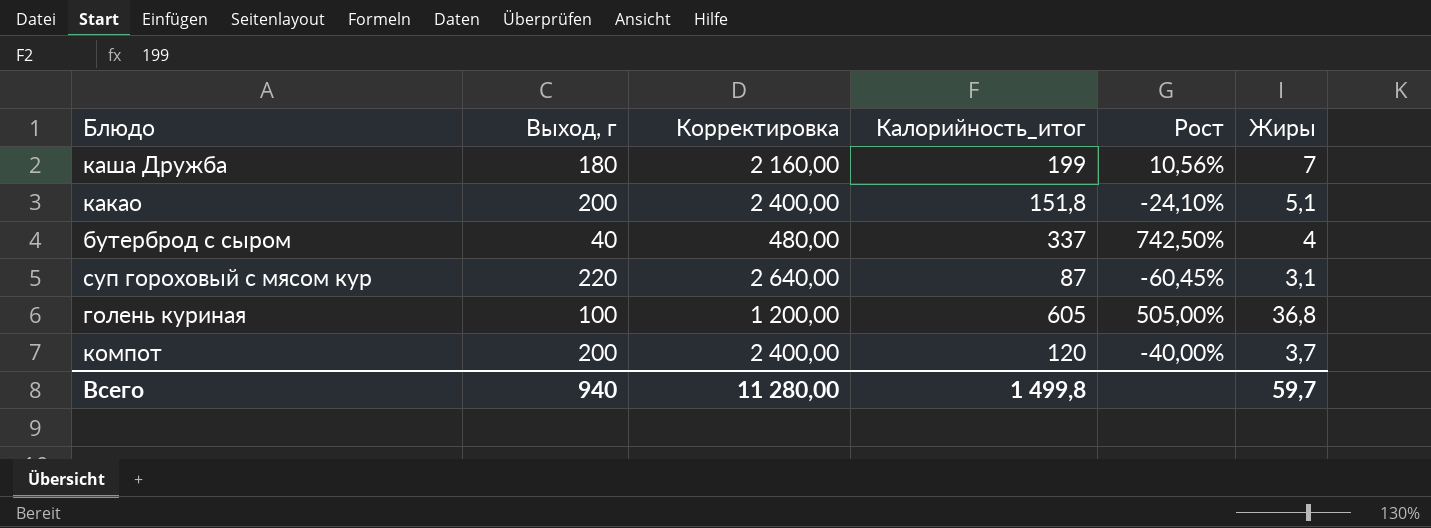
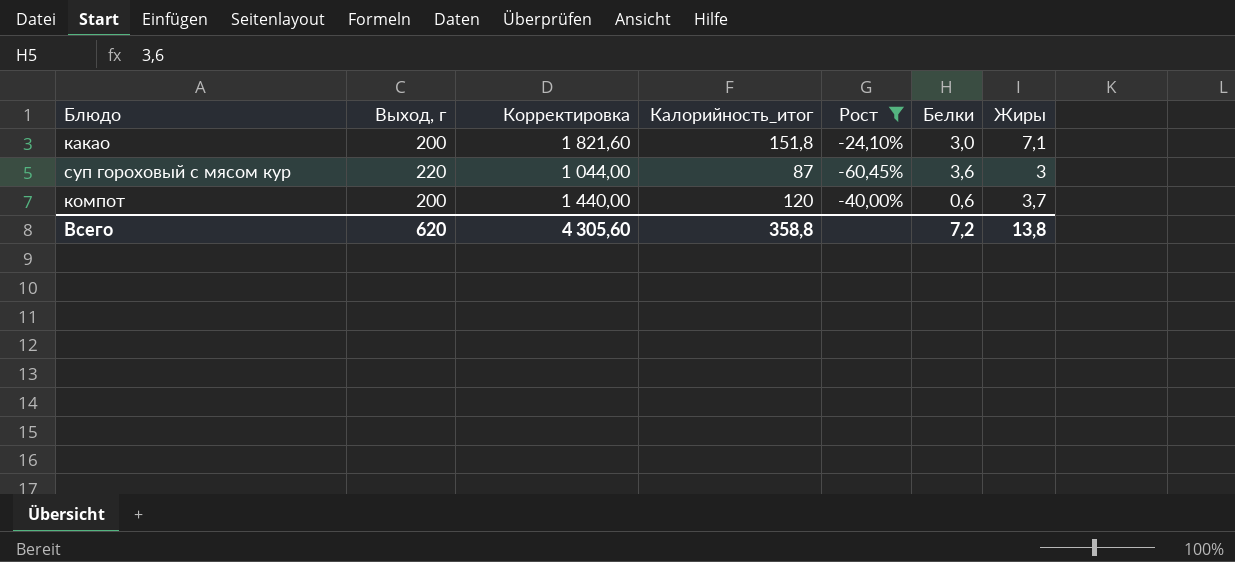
filter: none -> Рост <= -24,10%
column Корректировка | formula: [Выход, г] * 12 -> [Калорийность_итог] * 12
column Белки | position: none -> 6
какао | Жиры: 5,1 -> 7,1
суп гороховый с мясом кур | Жиры: 3,1 -> 3
Всего | Выход, г: 940 -> 620
Всего | Корректировка: 11 280,00 -> 4 305,60
Всего | Калорийность_итог: 1 499,8 -> 358,8
Всего | Жиры: 59,7 -> 13,8

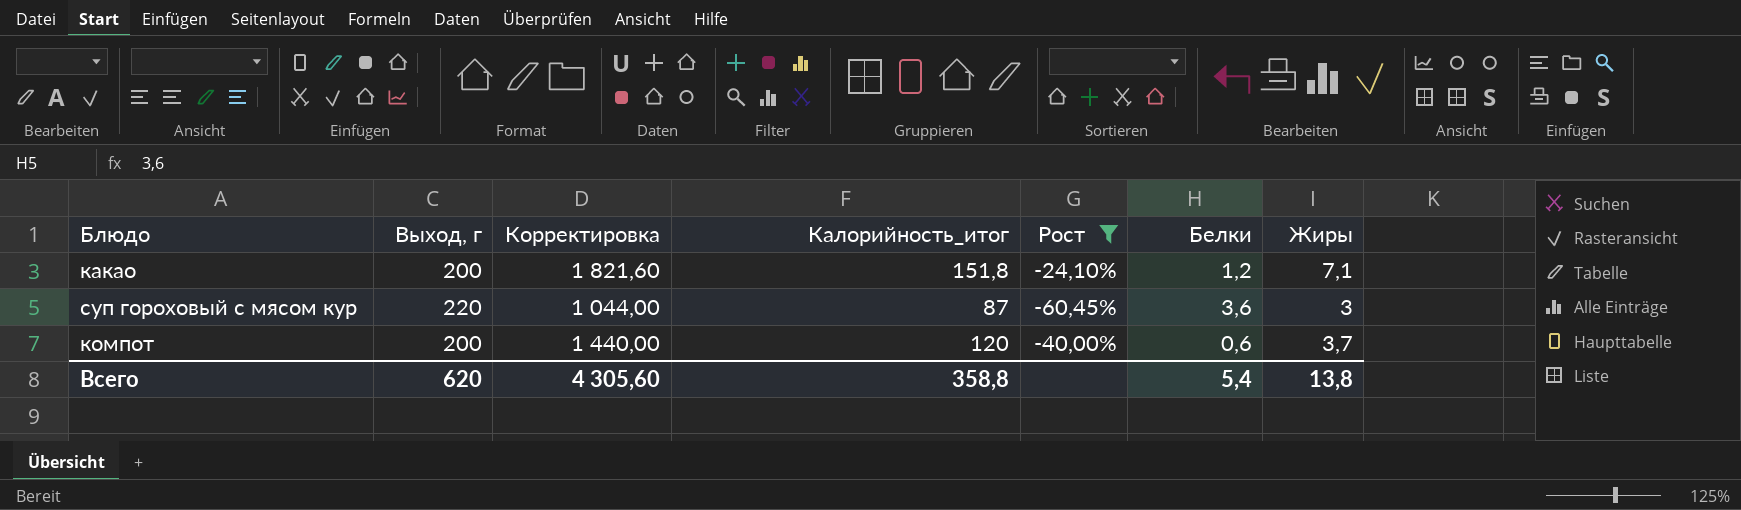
какао | Белки: 3,0 -> 1,2
Всего | Белки: 7,2 -> 5,4

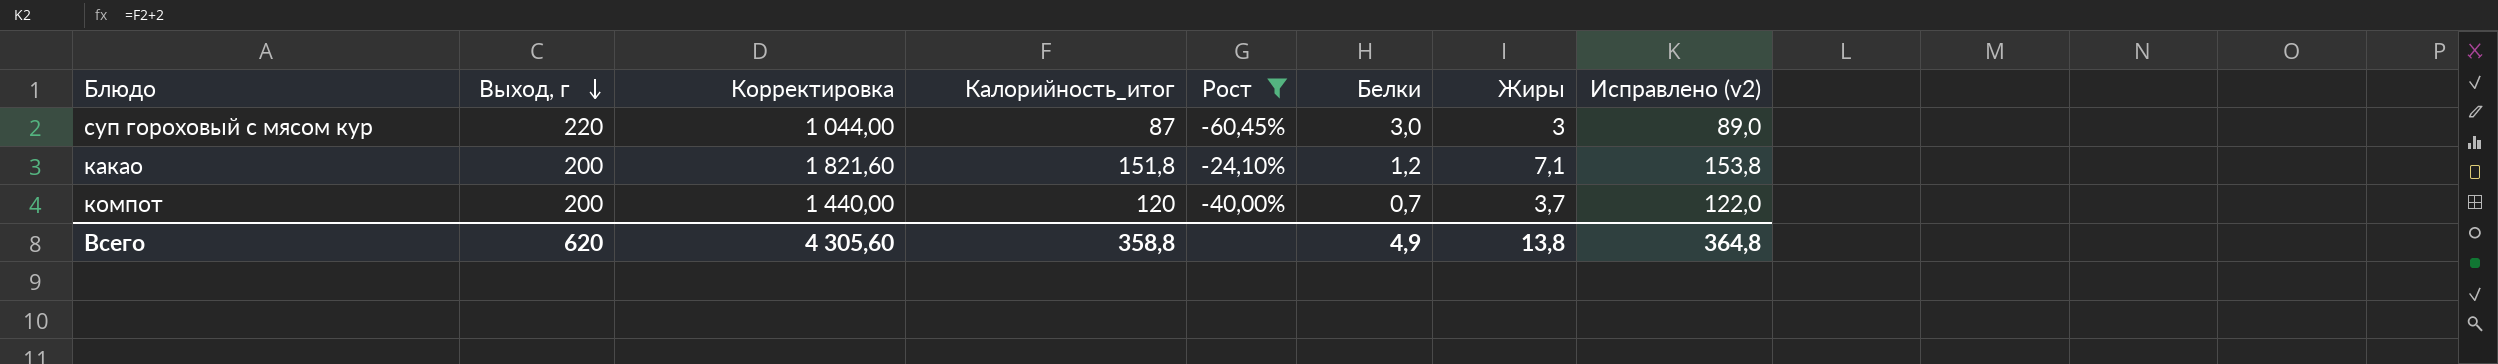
row order: none -> Выход, г descending
column Исправлено (v2) | formula: none -> [Калорийность_итог] + 2
суп гороховый с мясом кур | Белки: 3,6 -> 3,0
компот | Белки: 0,6 -> 0,7
Всего | Белки: 5,4 -> 4,9

